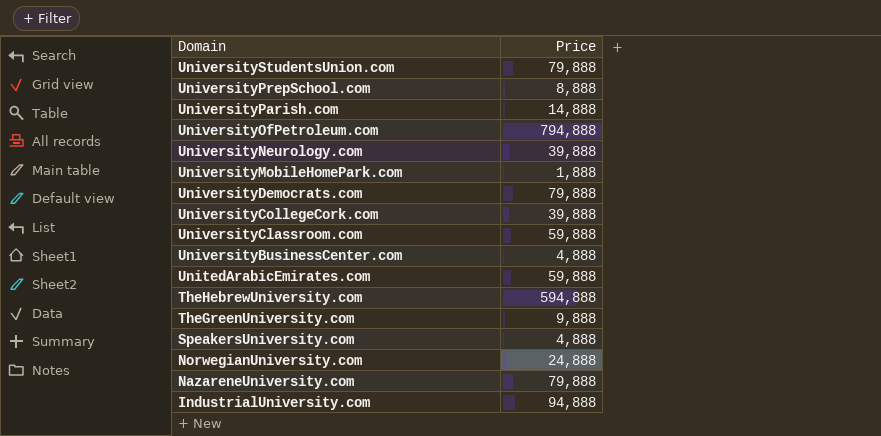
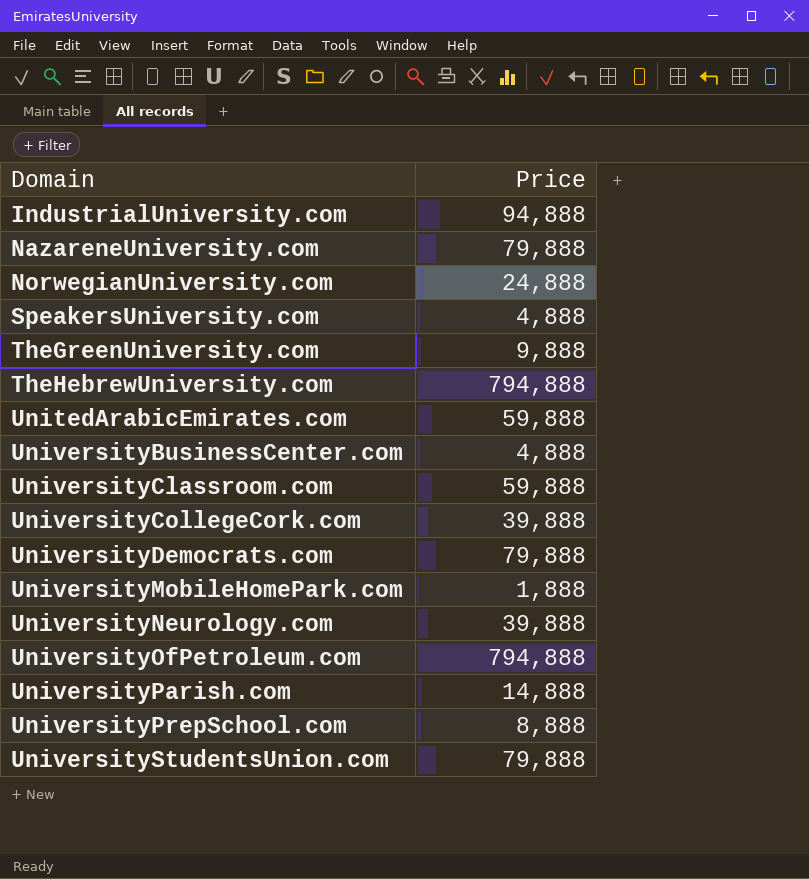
row order: Domain descending -> Domain ascending
TheHebrewUniversity.com | Price: 594,888 -> 794,888

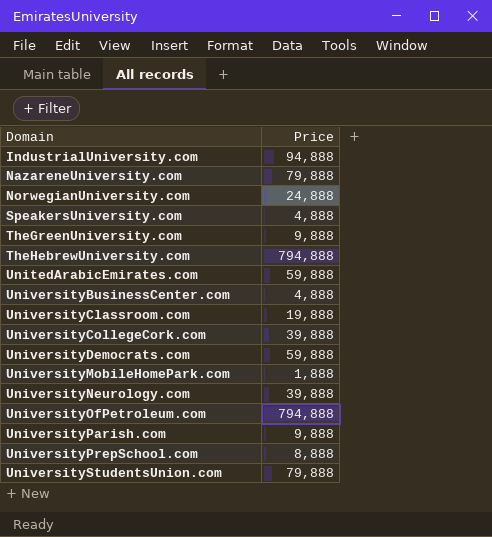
UniversityClassroom.com | Price: 59,888 -> 19,888
UniversityDemocrats.com | Price: 79,888 -> 59,888
UniversityParish.com | Price: 14,888 -> 9,888

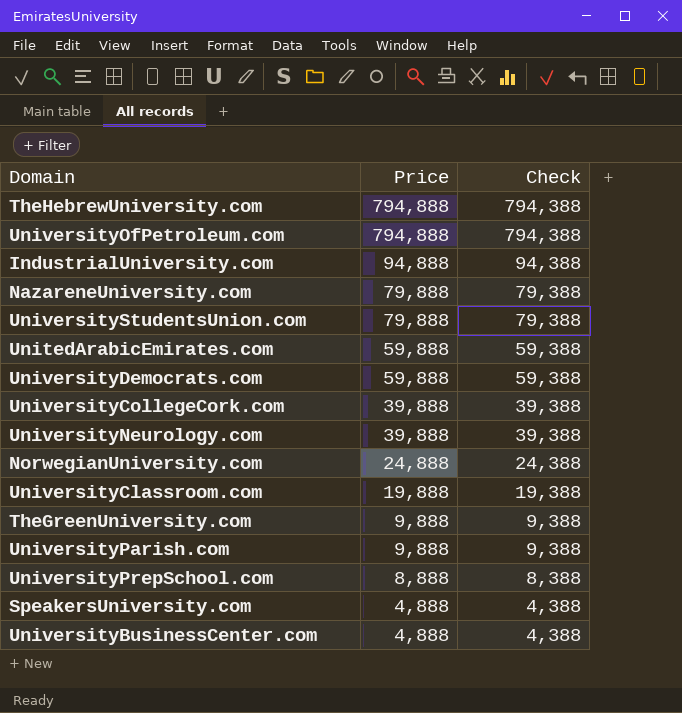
row order: Domain ascending -> Price descending
column Check | formula: none -> [Price] - 500
row UniversityMobileHomePark.com: 1,888 -> none

